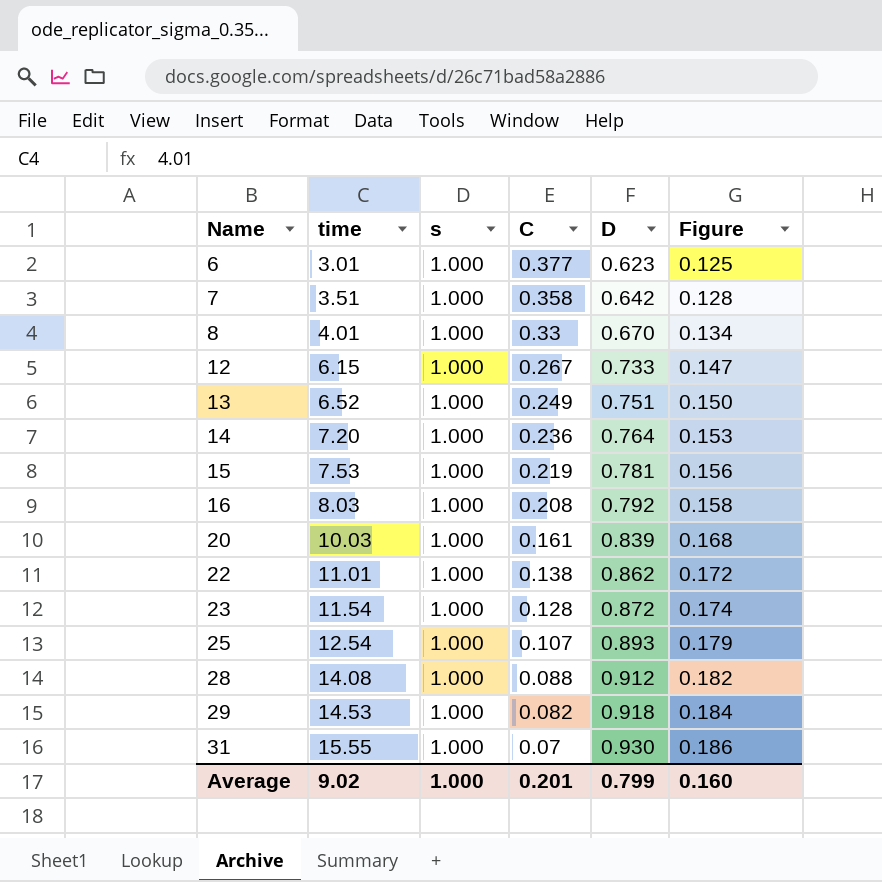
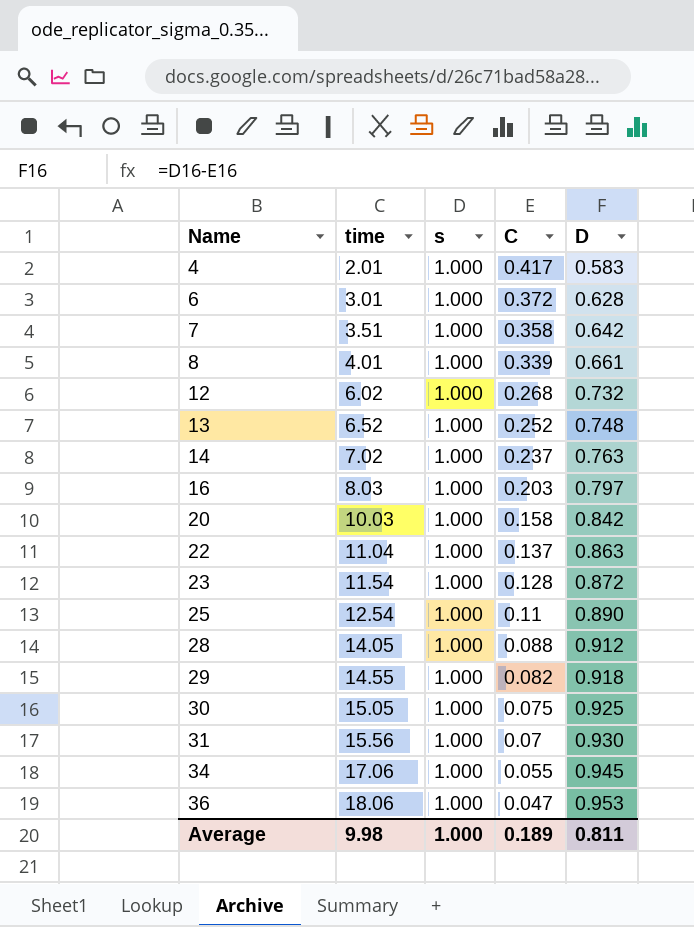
column Figure | formula: [D] * 0.2 -> none
row 15: 7.53 | 1.000 | 0.219 | 0.781 | 0.156 -> none
row 4: none -> 2.01 | 1.000 | 0.417 | 0.583
6 | C: 0.377 -> 0.372
6 | D: 0.623 -> 0.628
8 | C: 0.33 -> 0.339
8 | D: 0.670 -> 0.661
12 | time: 6.15 -> 6.02
12 | C: 0.267 -> 0.268
12 | D: 0.733 -> 0.732
13 | C: 0.249 -> 0.252
13 | D: 0.751 -> 0.748
14 | time: 7.20 -> 7.02
14 | C: 0.236 -> 0.237
14 | D: 0.764 -> 0.763
16 | C: 0.208 -> 0.203
16 | D: 0.792 -> 0.797
20 | C: 0.161 -> 0.158
20 | D: 0.839 -> 0.842
22 | time: 11.01 -> 11.04
22 | C: 0.138 -> 0.137
22 | D: 0.862 -> 0.863
25 | C: 0.107 -> 0.11
25 | D: 0.893 -> 0.890
28 | time: 14.08 -> 14.05
29 | time: 14.53 -> 14.55
row 30: none -> 15.05 | 1.000 | 0.075 | 0.925
31 | time: 15.55 -> 15.56
row 34: none -> 17.06 | 1.000 | 0.055 | 0.945
row 36: none -> 18.06 | 1.000 | 0.047 | 0.953
Average | time: 9.02 -> 9.98
Average | C: 0.201 -> 0.189
Average | D: 0.799 -> 0.811

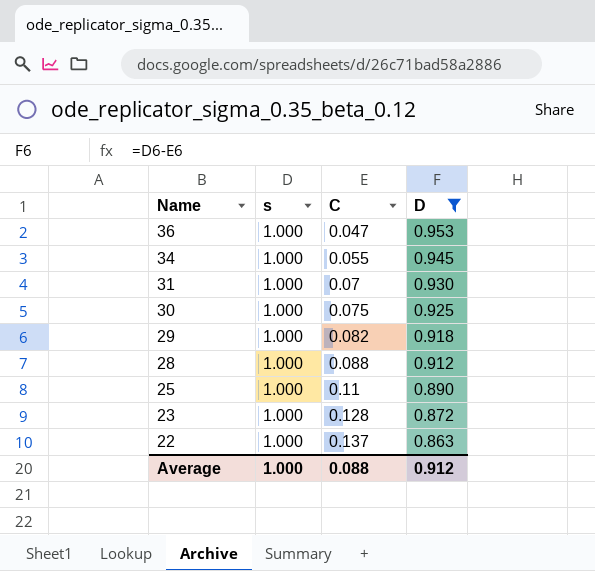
filter: none -> D >= 0.863
row order: Name ascending -> Name descending
column time | position: 2 -> none
Average | C: 0.189 -> 0.088
Average | D: 0.811 -> 0.912

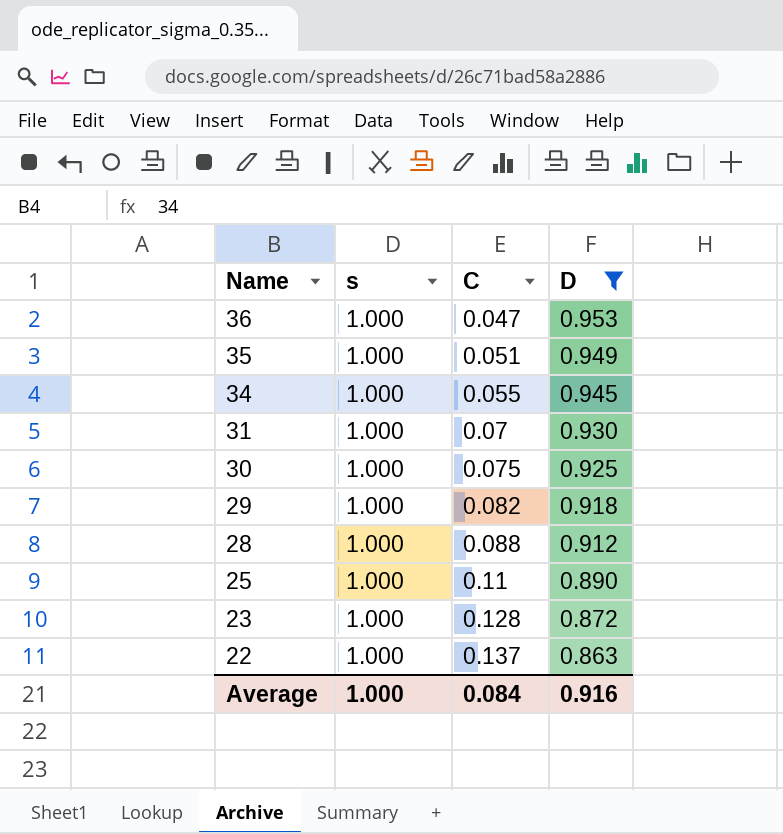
row 35: none -> 1.000 | 0.051 | 0.949
Average | C: 0.088 -> 0.084
Average | D: 0.912 -> 0.916

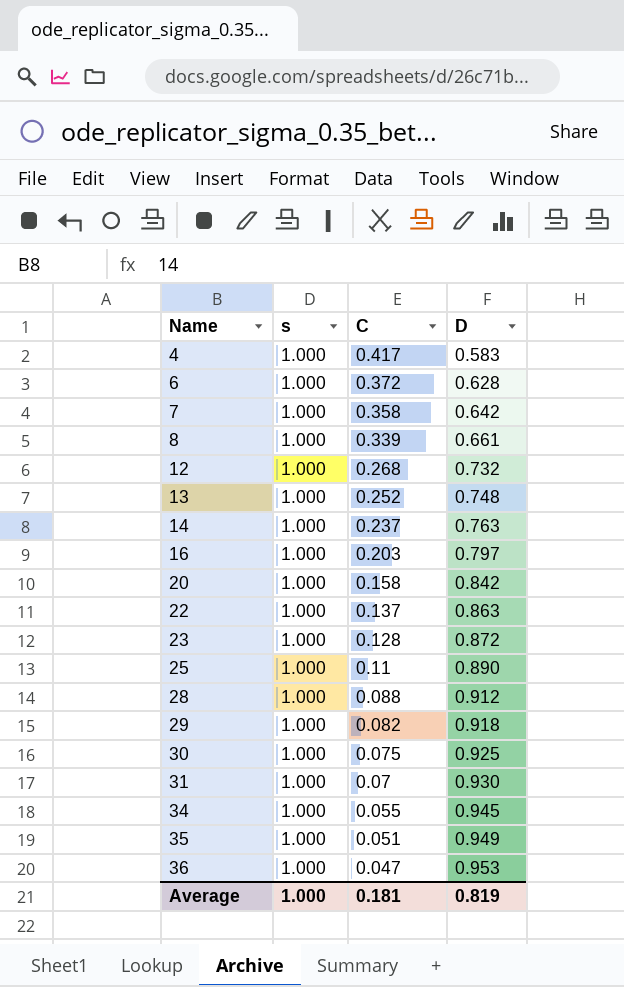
filter: D >= 0.863 -> none
row order: Name descending -> Name ascending
Average | C: 0.084 -> 0.181
Average | D: 0.916 -> 0.819

